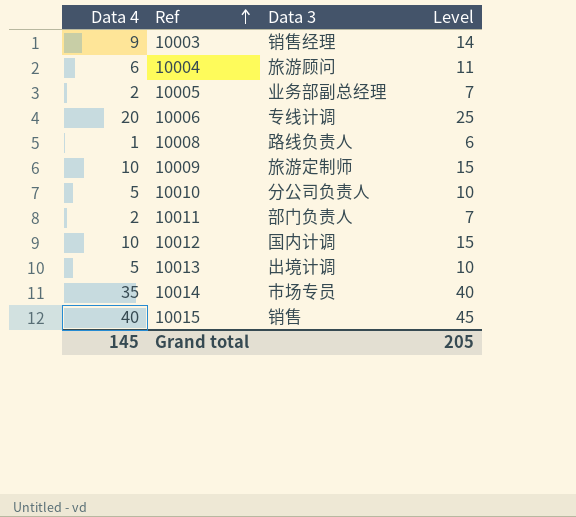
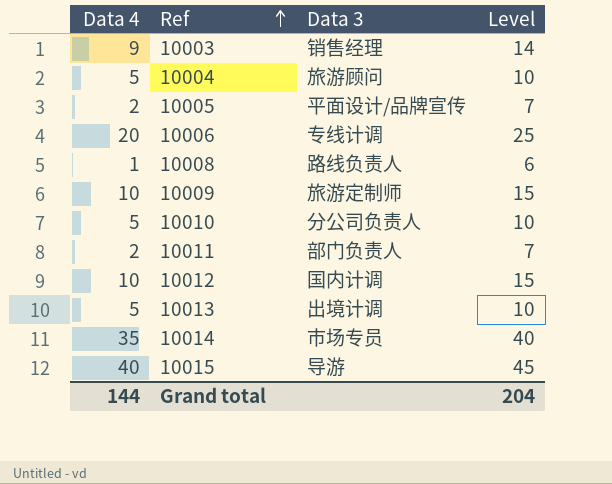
10004 | Data 4: 6 -> 5
10004 | Level: 11 -> 10
10005 | Data 3: 业务部副总经理 -> 平面设计/品牌宣传
10015 | Data 3: 销售 -> 导游
Grand total | Data 4: 145 -> 144
Grand total | Level: 205 -> 204

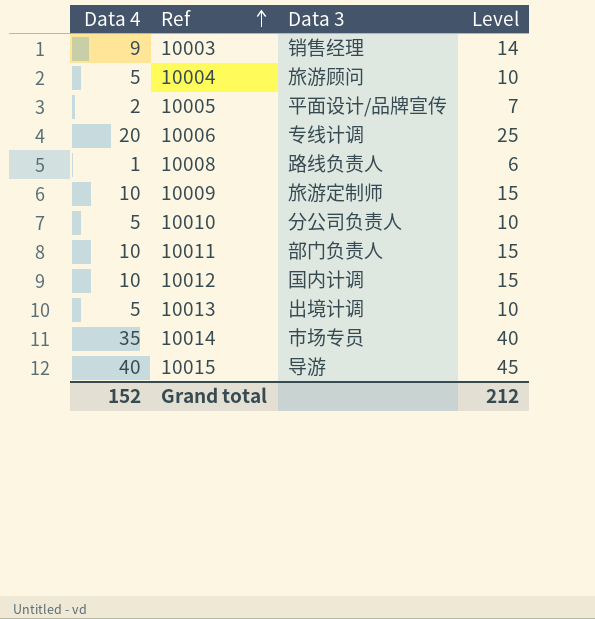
10011 | Data 4: 2 -> 10
10011 | Level: 7 -> 15
Grand total | Data 4: 144 -> 152
Grand total | Level: 204 -> 212

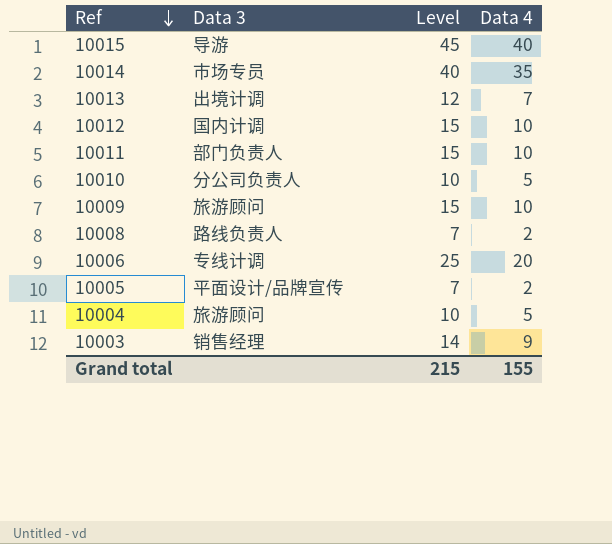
row order: Ref ascending -> Ref descending
column Data 4 | position: 1 -> 4
10013 | Level: 10 -> 12
10013 | Data 4: 5 -> 7
10009 | Data 3: 旅游定制师 -> 旅游顾问
10008 | Level: 6 -> 7
10008 | Data 4: 1 -> 2
Grand total | Level: 212 -> 215
Grand total | Data 4: 152 -> 155

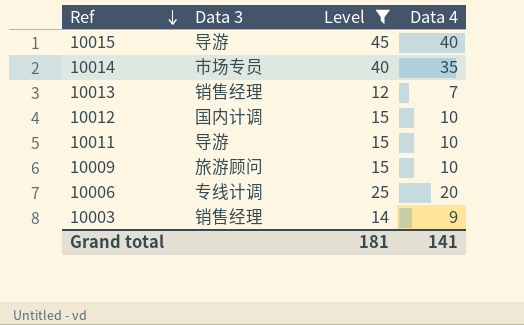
filter: none -> Level >= 12
10013 | Data 3: 出境计调 -> 销售经理
10011 | Data 3: 部门负责人 -> 导游
Grand total | Level: 215 -> 181
Grand total | Data 4: 155 -> 141

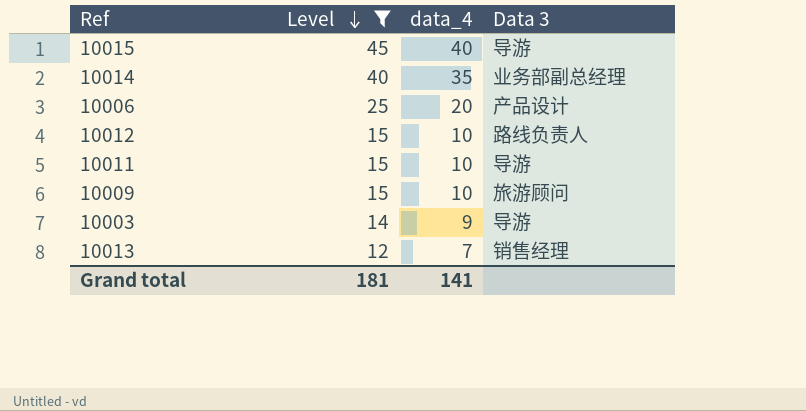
row order: Ref descending -> Level descending
column name: Data 4 -> data_4
column Data 3 | position: 2 -> 4
10014 | Data 3: 市场专员 -> 业务部副总经理
10006 | Data 3: 专线计调 -> 产品设计
10012 | Data 3: 国内计调 -> 路线负责人
10003 | Data 3: 销售经理 -> 导游

